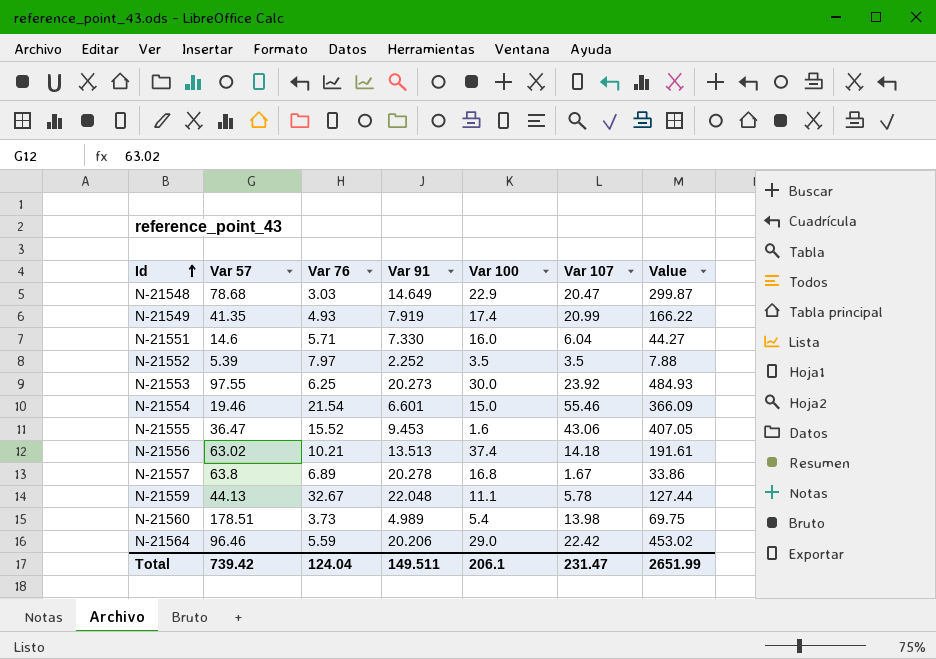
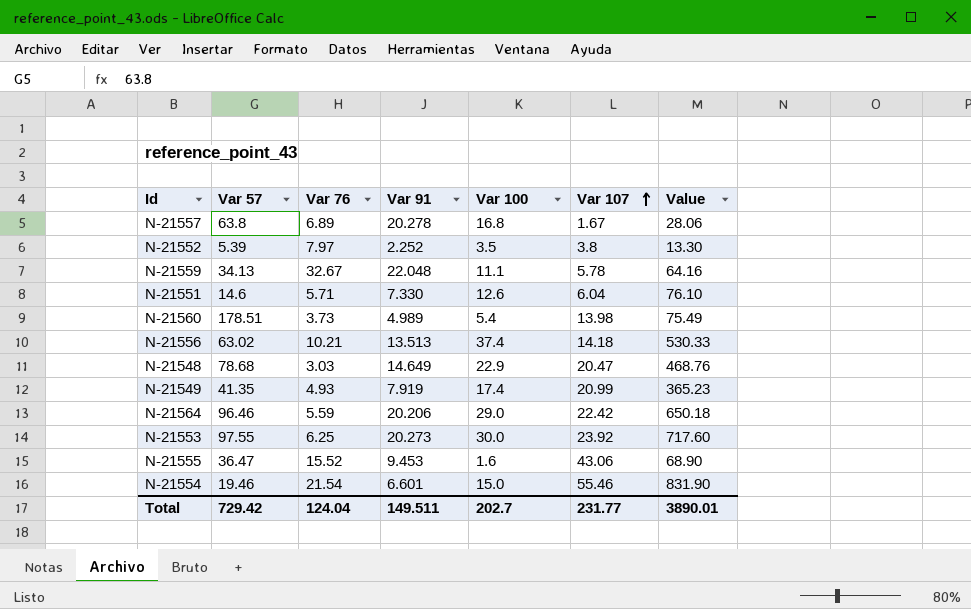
row order: Id ascending -> Var 107 ascending
column Value | formula: [Var 91] * [Var 107] -> [Var 100] * [Var 107]
N-21552 | Var 107: 3.5 -> 3.8
N-21559 | Var 57: 44.13 -> 34.13
N-21551 | Var 100: 16.0 -> 12.6
Total | Var 57: 739.42 -> 729.42
Total | Var 100: 206.1 -> 202.7
Total | Var 107: 231.47 -> 231.77
Total | Value: 2651.99 -> 3890.01

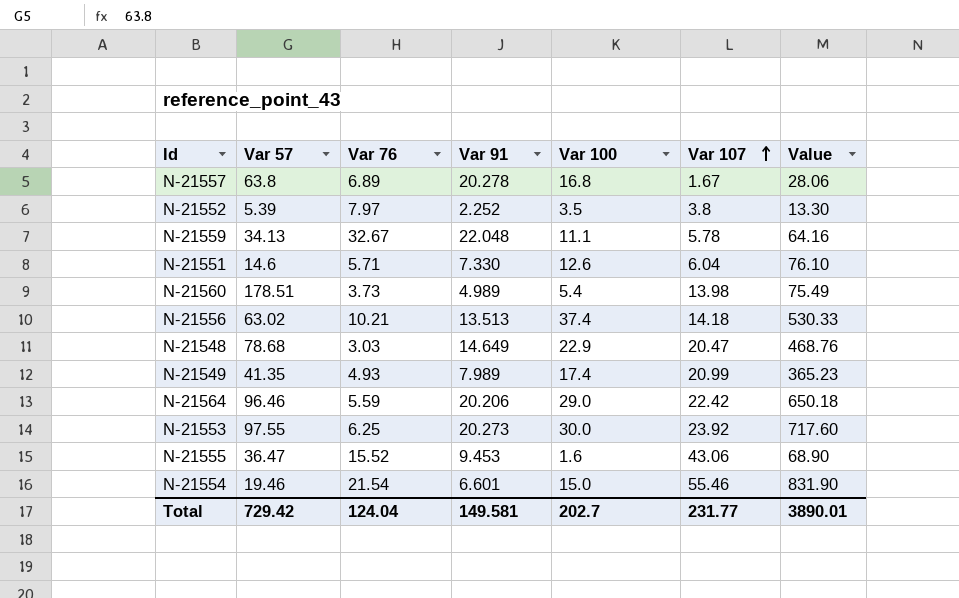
N-21549 | Var 91: 7.919 -> 7.989
Total | Var 91: 149.511 -> 149.581

